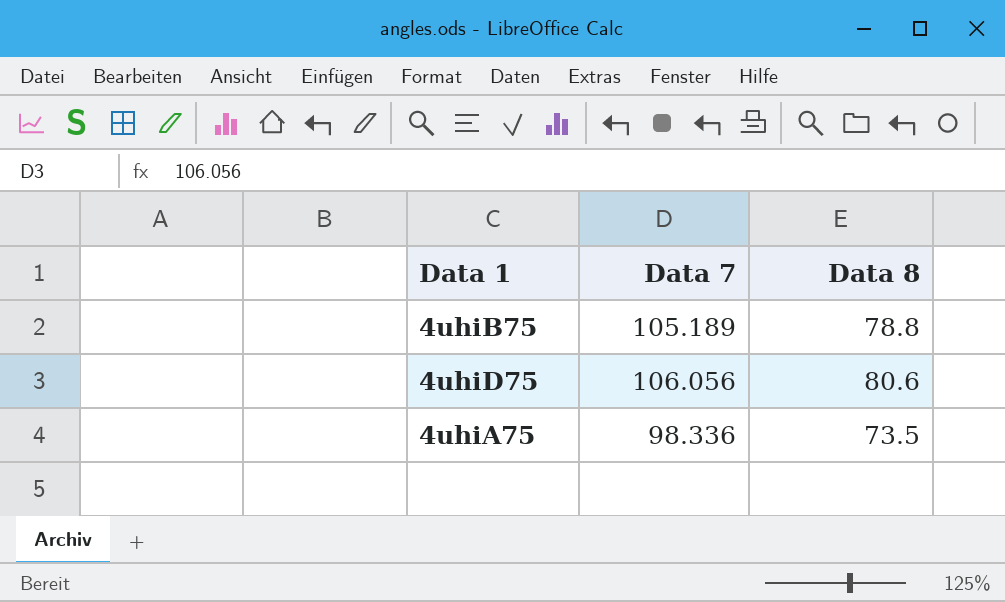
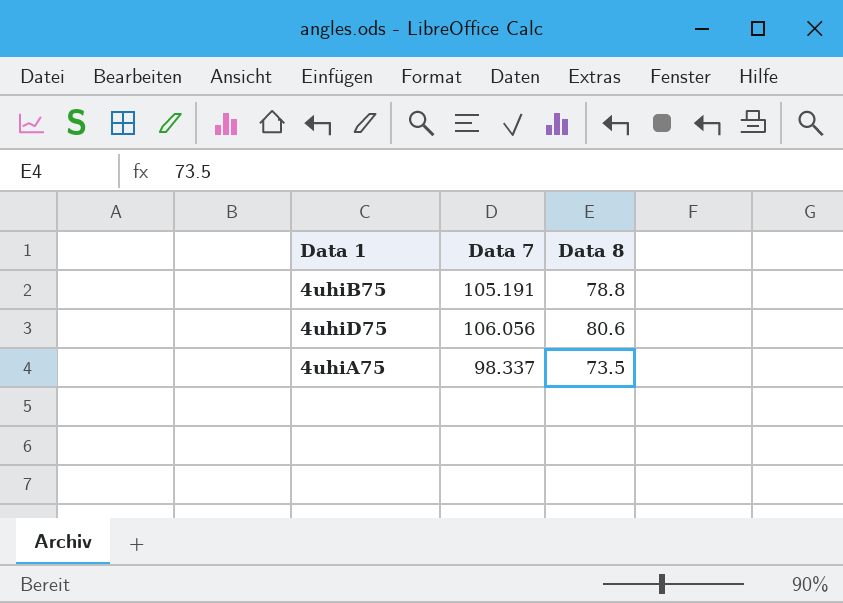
4uhiB75 | Data 7: 105.189 -> 105.191
4uhiA75 | Data 7: 98.336 -> 98.337

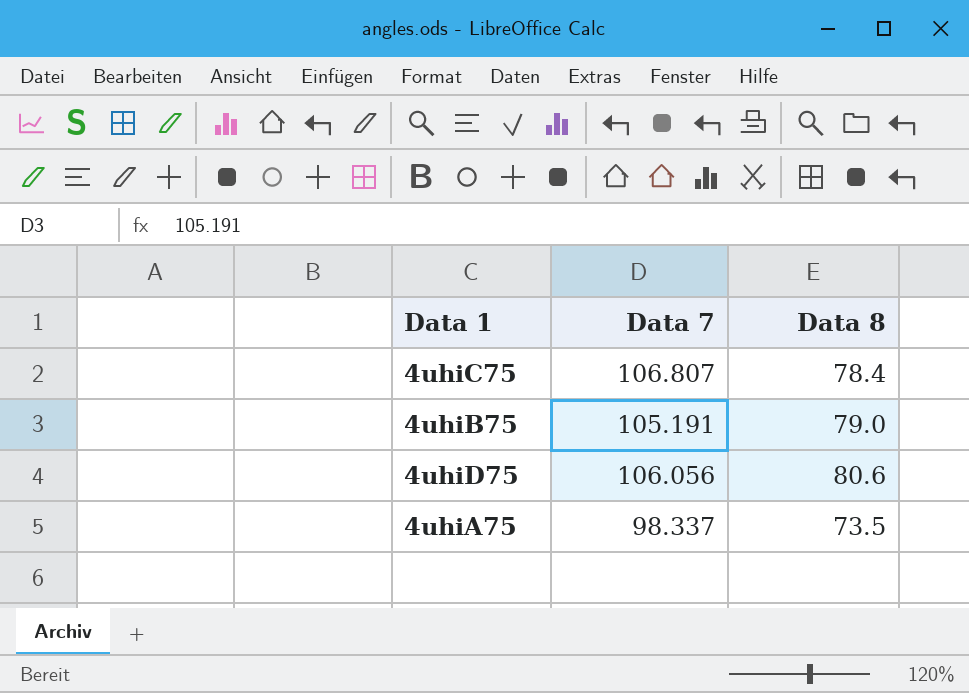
row 4uhiC75: none -> 106.807 | 78.4
4uhiB75 | Data 8: 78.8 -> 79.0

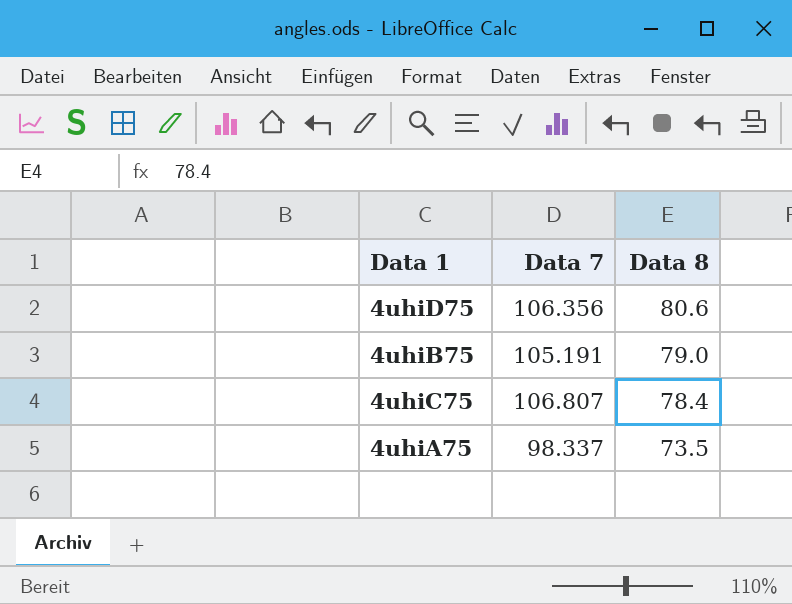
row order: none -> Data 8 descending
4uhiD75 | Data 7: 106.056 -> 106.356

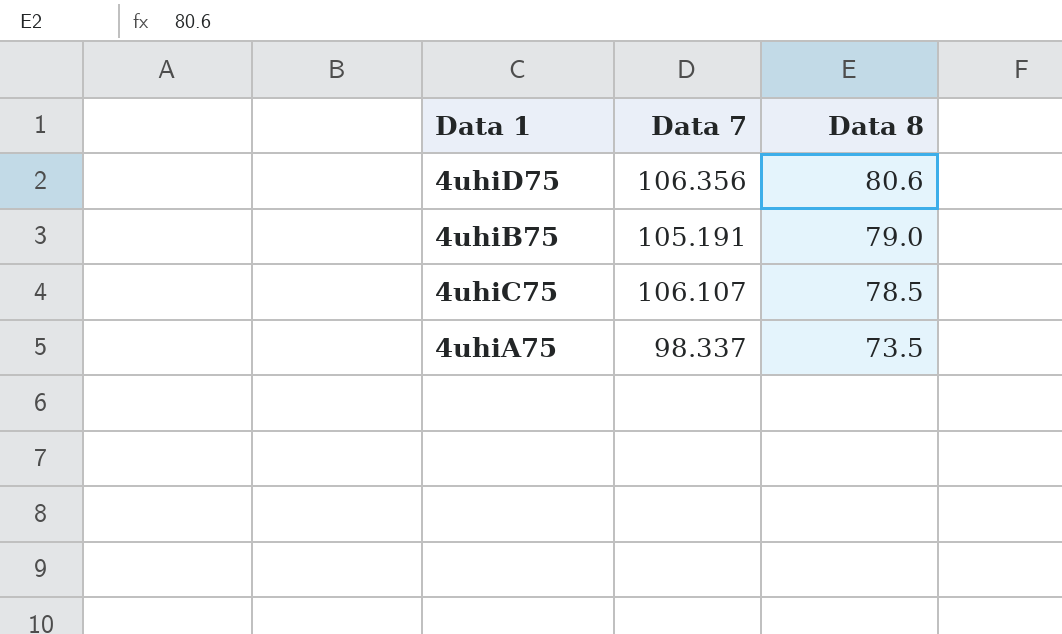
4uhiC75 | Data 7: 106.807 -> 106.107
4uhiC75 | Data 8: 78.4 -> 78.5

